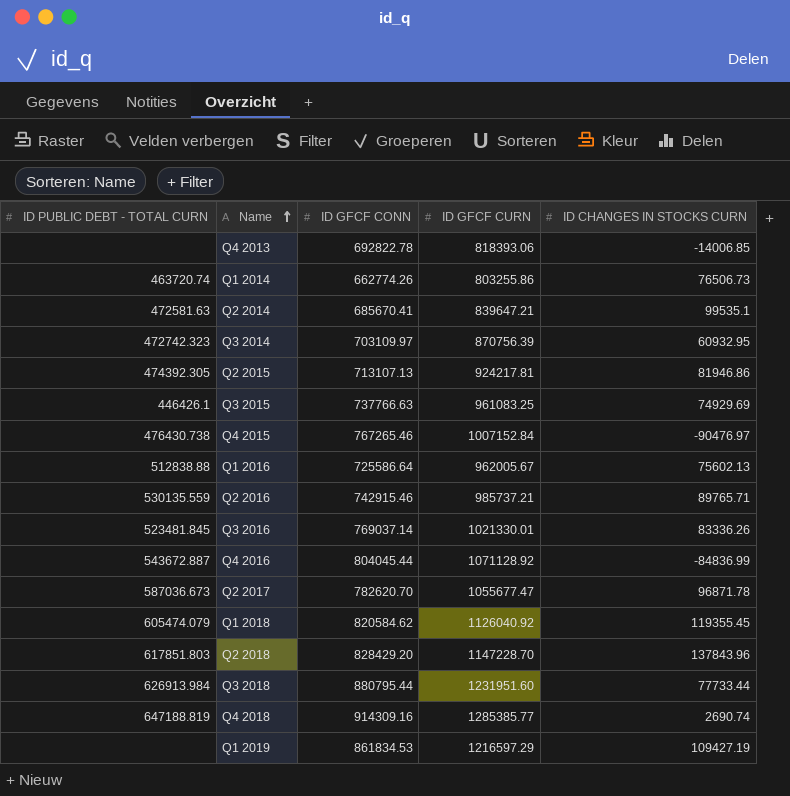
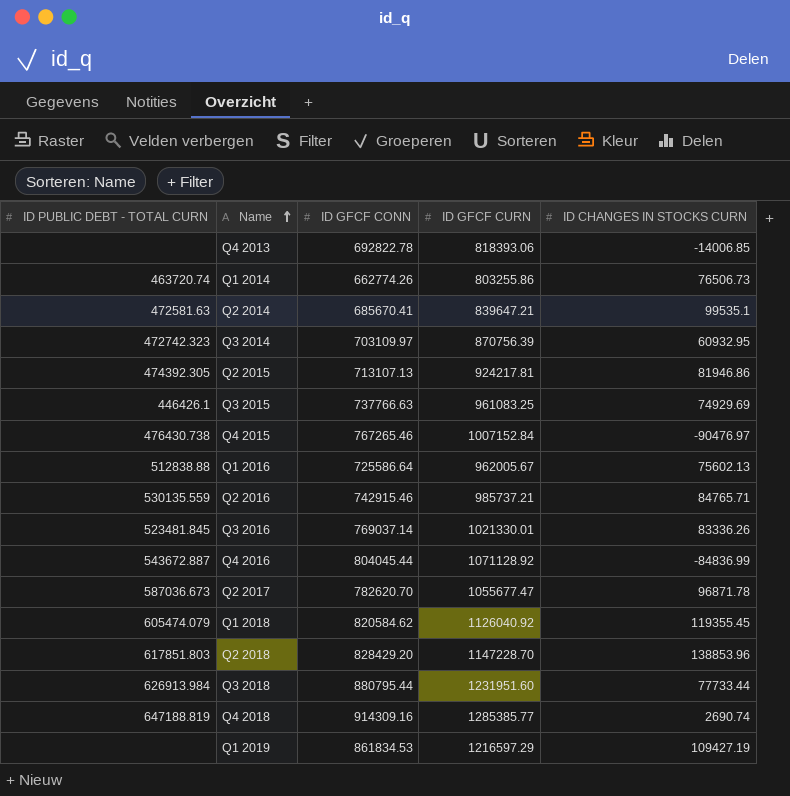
Q2 2016 | ID CHANGES IN STOCKS CURN: 89765.71 -> 84765.71
Q2 2018 | ID CHANGES IN STOCKS CURN: 137843.96 -> 138853.96

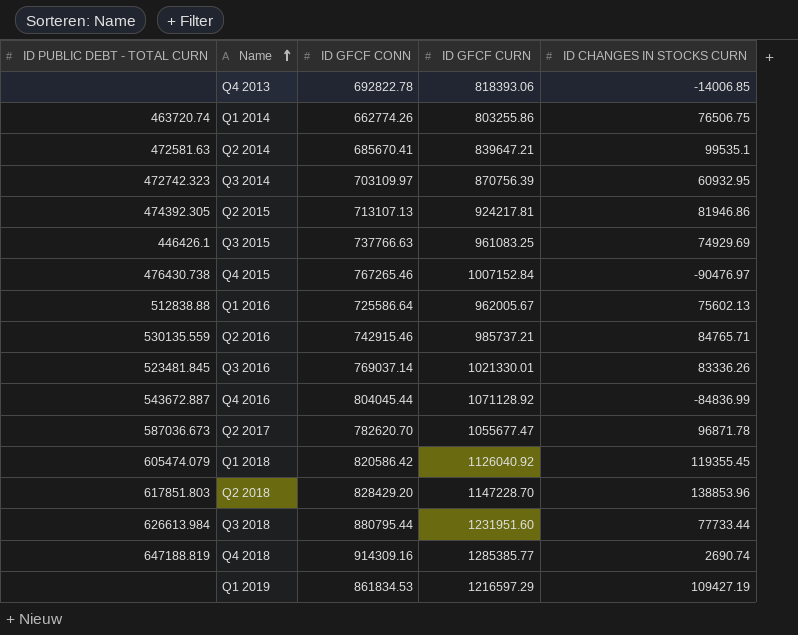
Q1 2014 | ID CHANGES IN STOCKS CURN: 76506.73 -> 76506.75
Q1 2018 | ID GFCF CONN: 820584.62 -> 820586.42
Q3 2018 | ID PUBLIC DEBT - TOTAL CURN: 626913.984 -> 626613.984

